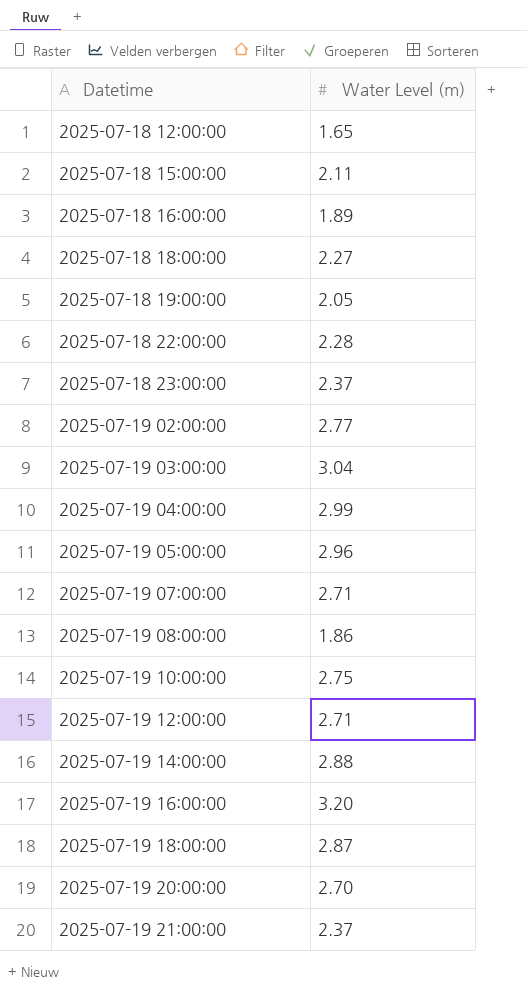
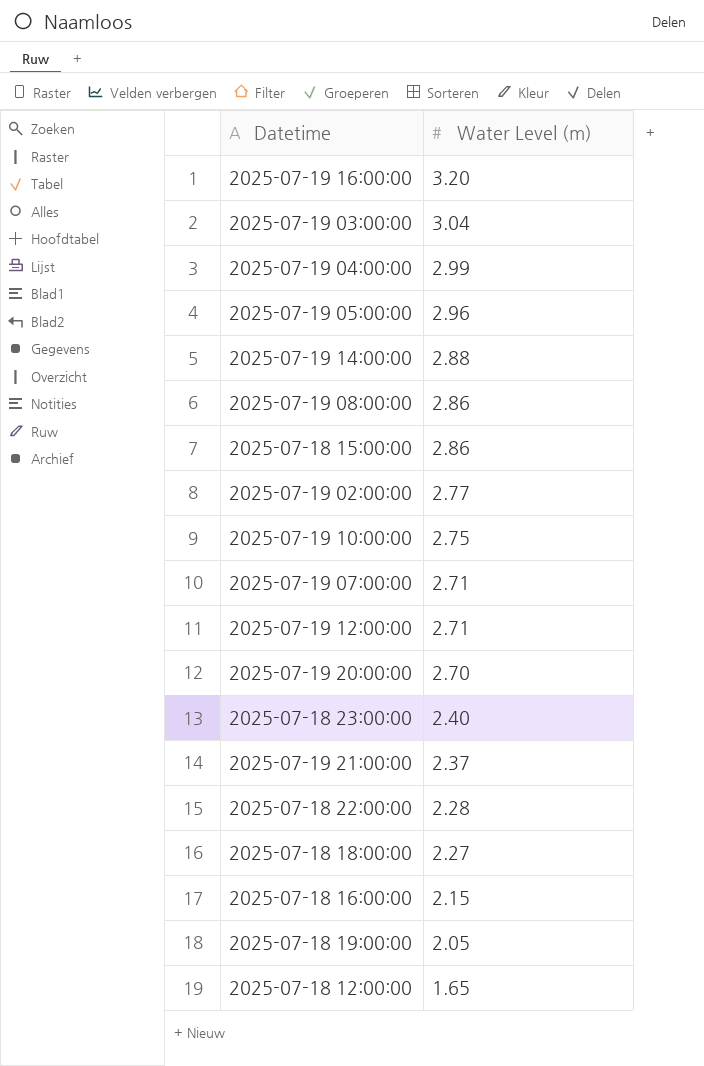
row order: Datetime ascending -> Water Level (m) descending
row 2025-07-19 18:00:00: 2.87 -> none
2025-07-19 08:00:00 | Water Level (m): 1.86 -> 2.86
2025-07-18 15:00:00 | Water Level (m): 2.11 -> 2.86
2025-07-18 23:00:00 | Water Level (m): 2.37 -> 2.40
2025-07-18 16:00:00 | Water Level (m): 1.89 -> 2.15

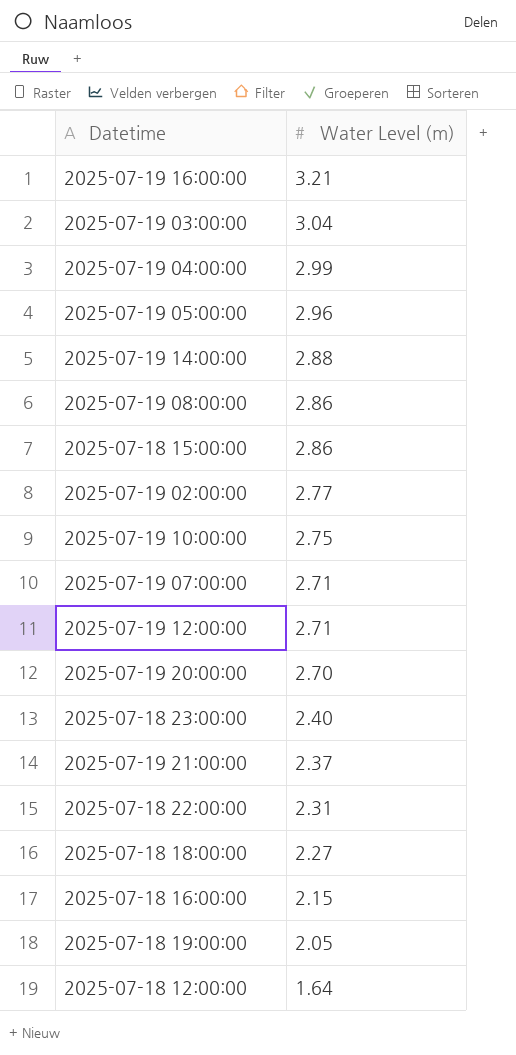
2025-07-19 16:00:00 | Water Level (m): 3.20 -> 3.21
2025-07-18 22:00:00 | Water Level (m): 2.28 -> 2.31
2025-07-18 12:00:00 | Water Level (m): 1.65 -> 1.64

